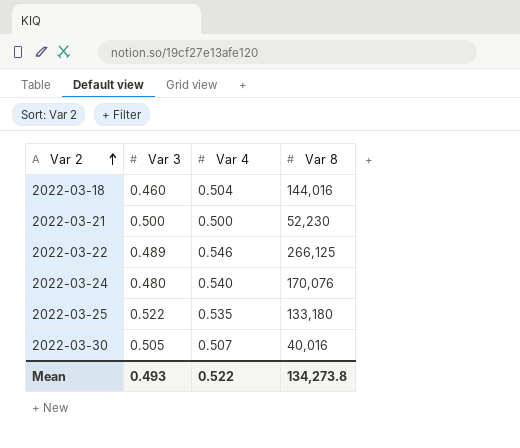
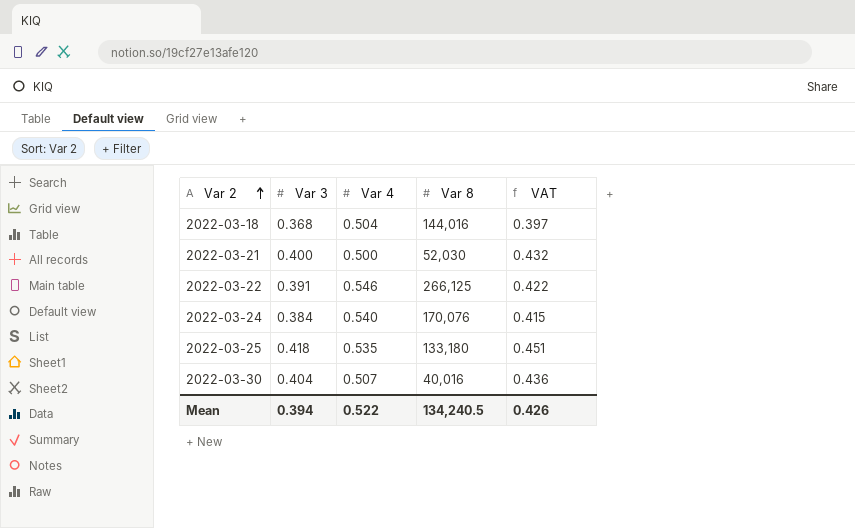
column VAT | formula: none -> [Var 3] * 1.08
2022-03-18 | Var 3: 0.460 -> 0.368
2022-03-21 | Var 3: 0.500 -> 0.400
2022-03-21 | Var 8: 52,230 -> 52,030
2022-03-22 | Var 3: 0.489 -> 0.391
2022-03-24 | Var 3: 0.480 -> 0.384
2022-03-25 | Var 3: 0.522 -> 0.418
2022-03-30 | Var 3: 0.505 -> 0.404
Mean | Var 3: 0.493 -> 0.394
Mean | Var 8: 134,273.8 -> 134,240.5

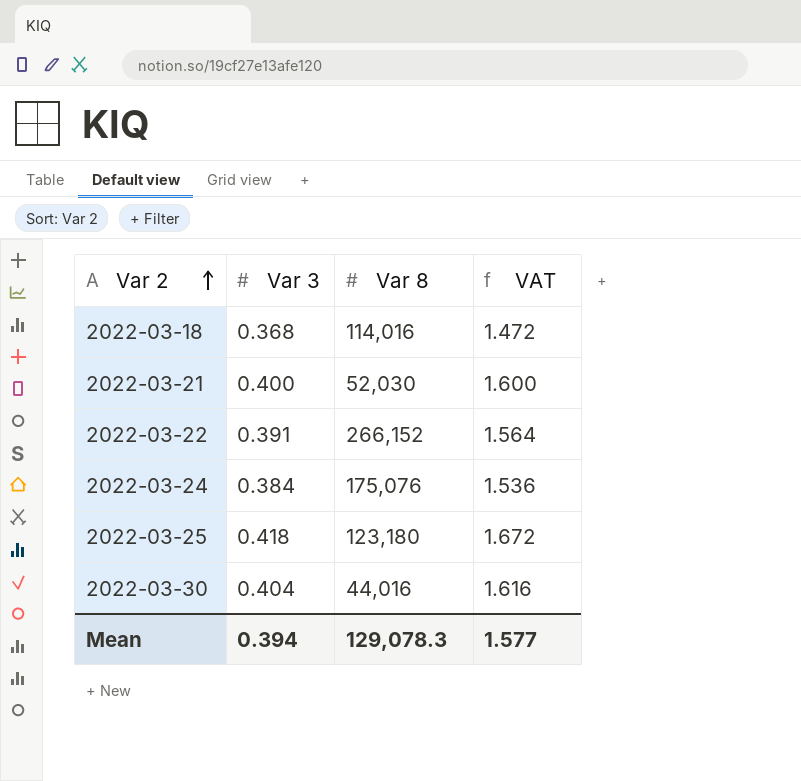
column Var 4 | position: 3 -> none
column VAT | formula: [Var 3] * 1.08 -> [Var 3] * 4
2022-03-18 | Var 8: 144,016 -> 114,016
2022-03-22 | Var 8: 266,125 -> 266,152
2022-03-24 | Var 8: 170,076 -> 175,076
2022-03-25 | Var 8: 133,180 -> 123,180
2022-03-30 | Var 8: 40,016 -> 44,016
Mean | Var 8: 134,240.5 -> 129,078.3
Mean | VAT: 0.426 -> 1.577

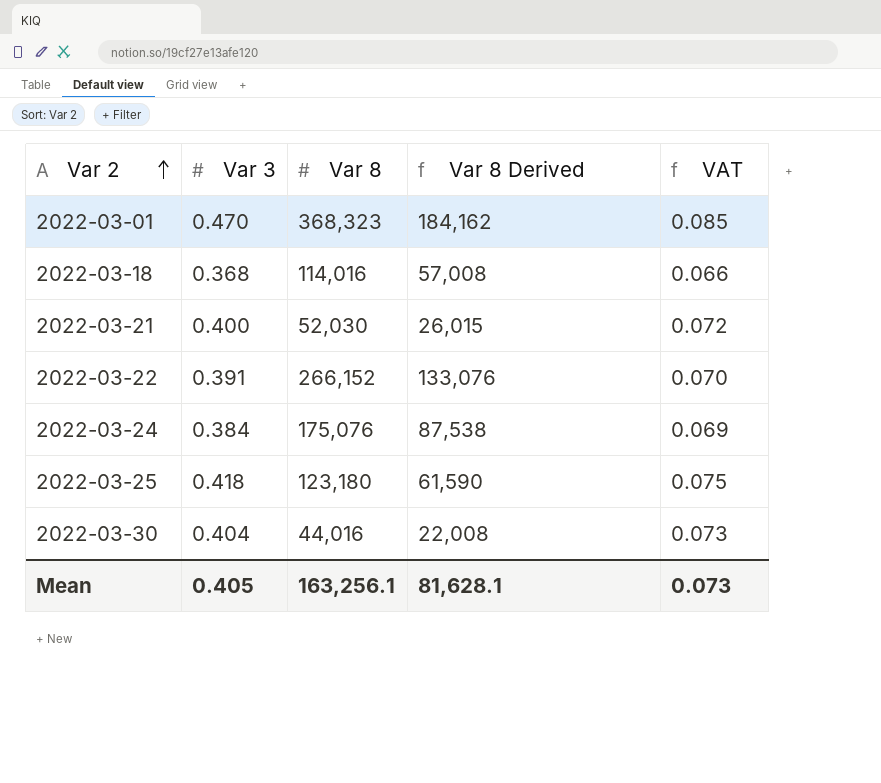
column Var 8 Derived | formula: none -> [Var 8] * 0.5
column VAT | formula: [Var 3] * 4 -> [Var 3] * 0.18
row 2022-03-01: none -> 0.470 | 368,323 | 184,162 | 0.085
Mean | Var 3: 0.394 -> 0.405
Mean | Var 8: 129,078.3 -> 163,256.1
Mean | VAT: 1.577 -> 0.073

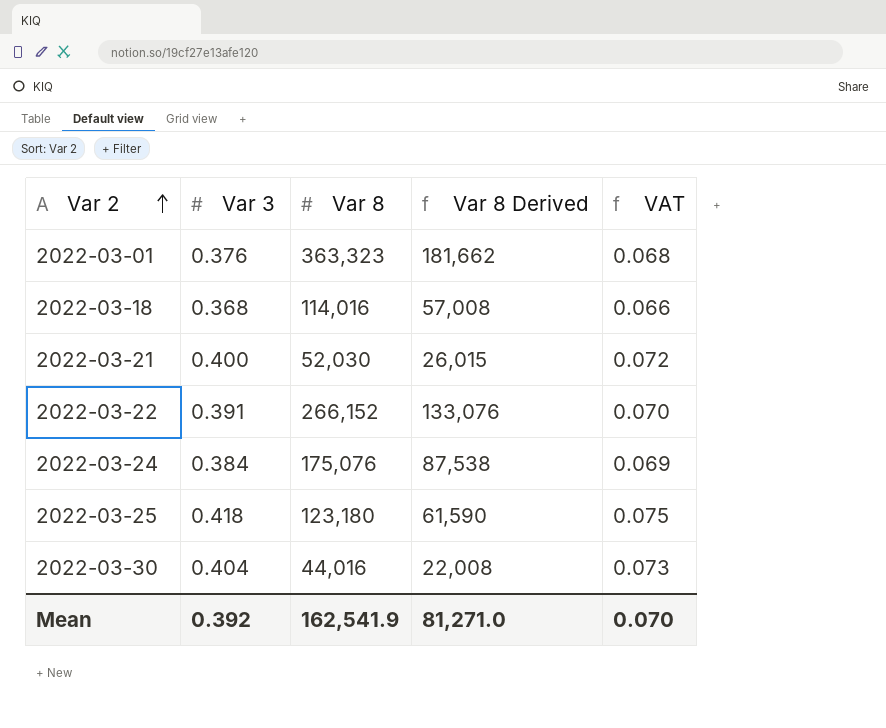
2022-03-01 | Var 3: 0.470 -> 0.376
2022-03-01 | Var 8: 368,323 -> 363,323
2022-03-01 | Var 8 Derived: 184,162 -> 181,662
2022-03-01 | VAT: 0.085 -> 0.068
Mean | Var 3: 0.405 -> 0.392
Mean | Var 8: 163,256.1 -> 162,541.9
Mean | Var 8 Derived: 81,628.1 -> 81,271.0
Mean | VAT: 0.073 -> 0.070

